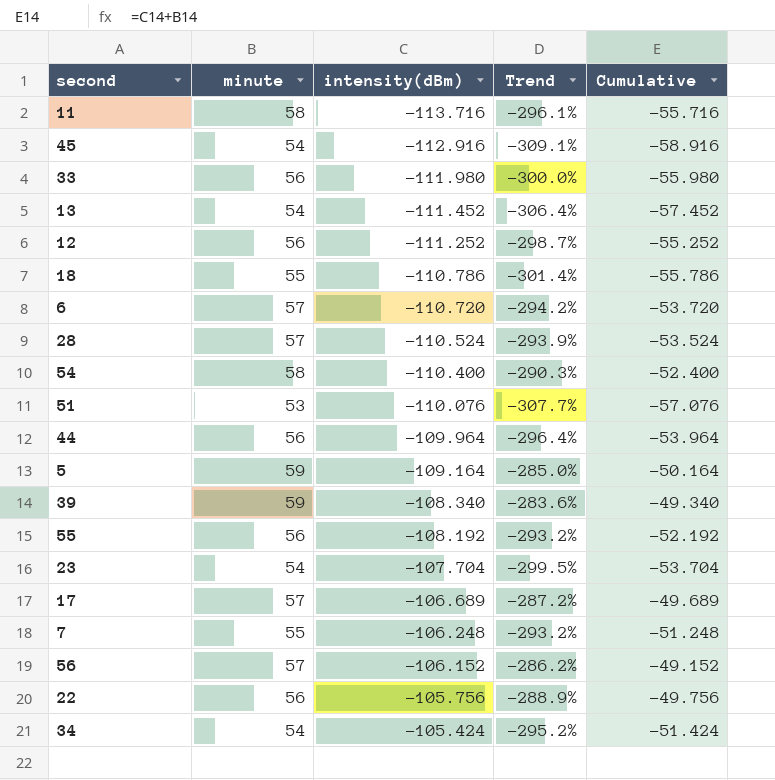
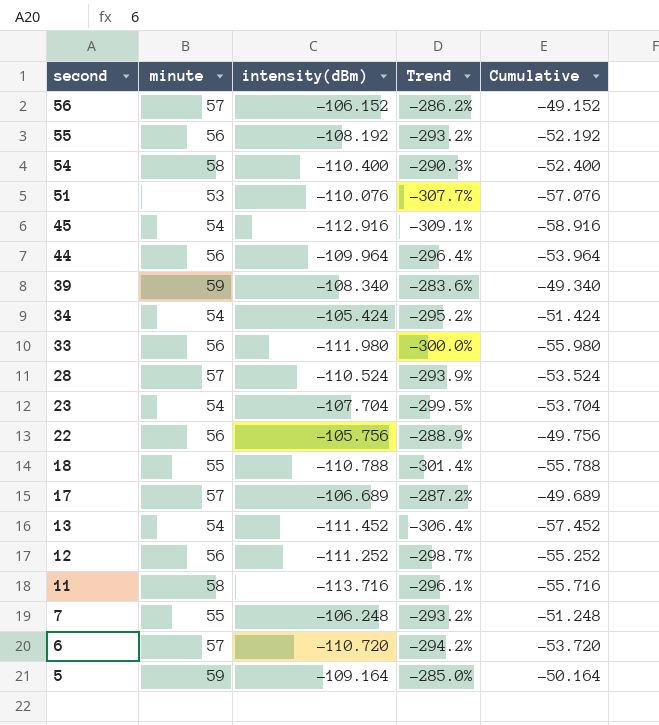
row order: intensity(dBm) ascending -> second descending
18 | intensity(dBm): -110.786 -> -110.788
18 | Cumulative: -55.786 -> -55.788

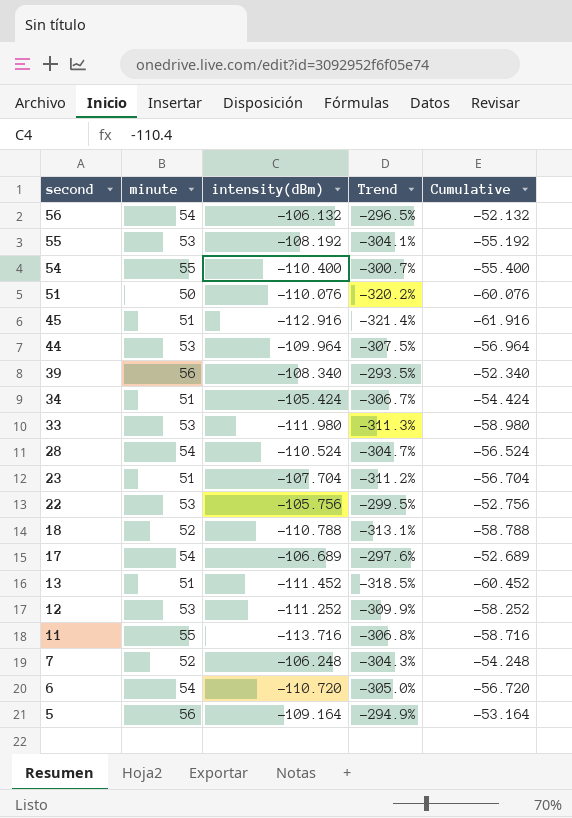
56 | minute: 57 -> 54
56 | intensity(dBm): -106.152 -> -106.132
56 | Trend: -286.2% -> -296.5%
56 | Cumulative: -49.152 -> -52.132
55 | minute: 56 -> 53
55 | Trend: -293.2% -> -304.1%
55 | Cumulative: -52.192 -> -55.192
54 | minute: 58 -> 55
54 | Trend: -290.3% -> -300.7%
54 | Cumulative: -52.400 -> -55.400
51 | minute: 53 -> 50
51 | Trend: -307.7% -> -320.2%
51 | Cumulative: -57.076 -> -60.076
45 | minute: 54 -> 51
45 | Trend: -309.1% -> -321.4%
45 | Cumulative: -58.916 -> -61.916
44 | minute: 56 -> 53
44 | Trend: -296.4% -> -307.5%
44 | Cumulative: -53.964 -> -56.964
39 | minute: 59 -> 56
39 | Trend: -283.6% -> -293.5%
39 | Cumulative: -49.340 -> -52.340
34 | minute: 54 -> 51
34 | Trend: -295.2% -> -306.7%
34 | Cumulative: -51.424 -> -54.424
33 | minute: 56 -> 53
33 | Trend: -300.0% -> -311.3%
33 | Cumulative: -55.980 -> -58.980
28 | minute: 57 -> 54
28 | Trend: -293.9% -> -304.7%
28 | Cumulative: -53.524 -> -56.524
23 | minute: 54 -> 51
23 | Trend: -299.5% -> -311.2%
23 | Cumulative: -53.704 -> -56.704
22 | minute: 56 -> 53
22 | Trend: -288.9% -> -299.5%
22 | Cumulative: -49.756 -> -52.756
18 | minute: 55 -> 52
18 | Trend: -301.4% -> -313.1%
18 | Cumulative: -55.788 -> -58.788
17 | minute: 57 -> 54
17 | Trend: -287.2% -> -297.6%
17 | Cumulative: -49.689 -> -52.689
13 | minute: 54 -> 51
13 | Trend: -306.4% -> -318.5%
13 | Cumulative: -57.452 -> -60.452
12 | minute: 56 -> 53
12 | Trend: -298.7% -> -309.9%
12 | Cumulative: -55.252 -> -58.252
11 | minute: 58 -> 55
11 | Trend: -296.1% -> -306.8%
11 | Cumulative: -55.716 -> -58.716
7 | minute: 55 -> 52
7 | Trend: -293.2% -> -304.3%
7 | Cumulative: -51.248 -> -54.248
6 | minute: 57 -> 54
6 | Trend: -294.2% -> -305.0%
6 | Cumulative: -53.720 -> -56.720
5 | minute: 59 -> 56
5 | Trend: -285.0% -> -294.9%
5 | Cumulative: -50.164 -> -53.164

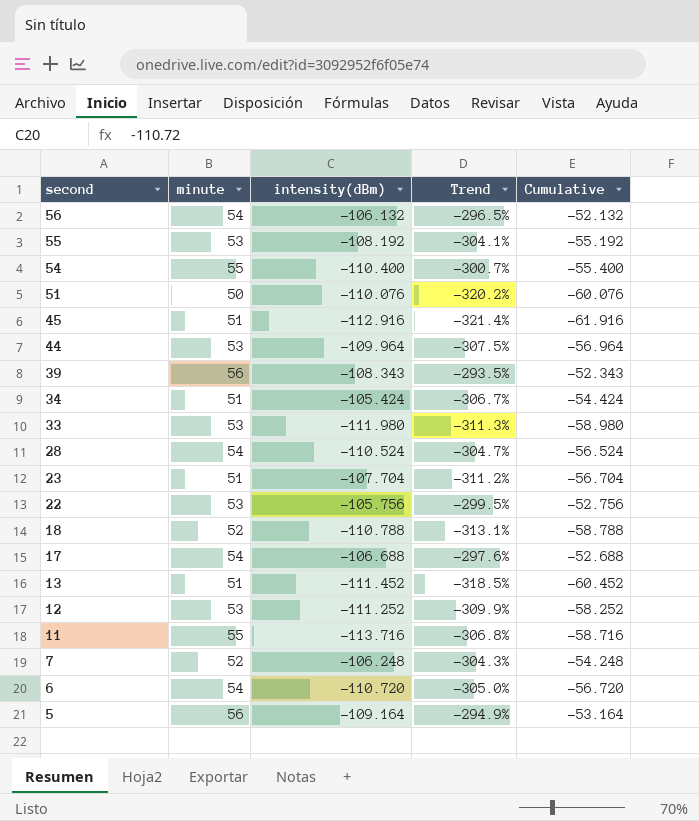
39 | intensity(dBm): -108.340 -> -108.343
39 | Cumulative: -52.340 -> -52.343
17 | intensity(dBm): -106.689 -> -106.688
17 | Cumulative: -52.689 -> -52.688

